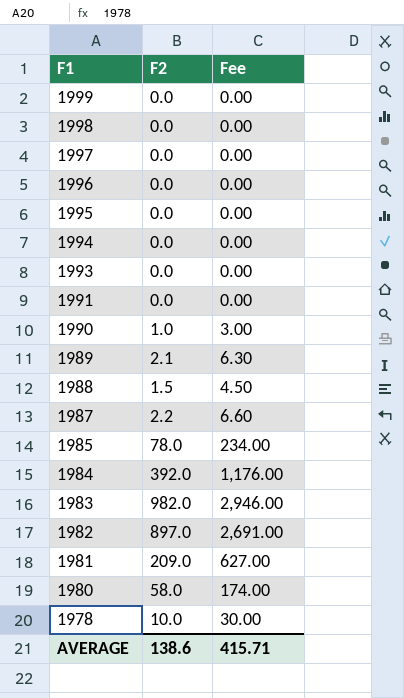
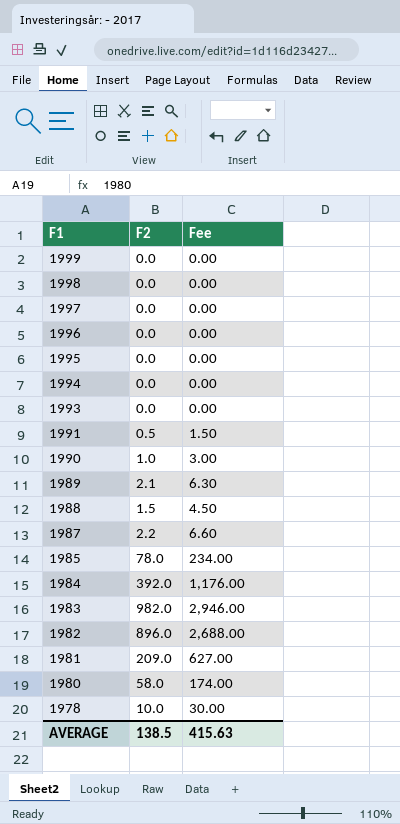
1991 | F2: 0.0 -> 0.5
1991 | Fee: 0.00 -> 1.50
1982 | F2: 897.0 -> 896.0
1982 | Fee: 2,691.00 -> 2,688.00
AVERAGE | F2: 138.6 -> 138.5
AVERAGE | Fee: 415.71 -> 415.63

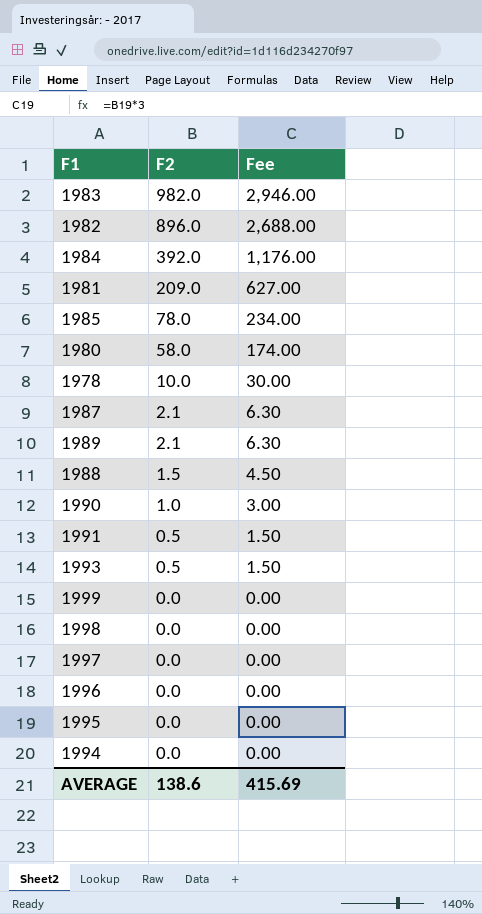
row order: F1 descending -> F2 descending
1987 | F2: 2.2 -> 2.1
1987 | Fee: 6.60 -> 6.30
1993 | F2: 0.0 -> 0.5
1993 | Fee: 0.00 -> 1.50
AVERAGE | F2: 138.5 -> 138.6
AVERAGE | Fee: 415.63 -> 415.69

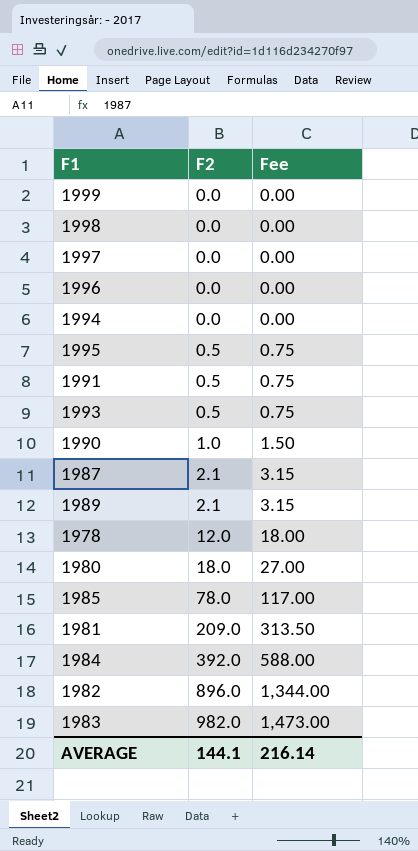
row order: F2 descending -> F2 ascending
column Fee | formula: [F2] * 3 -> [F2] * 1.5
row 1988: 1.5 | 4.50 -> none
1995 | F2: 0.0 -> 0.5
1978 | F2: 10.0 -> 12.0
1980 | F2: 58.0 -> 18.0
AVERAGE | F2: 138.6 -> 144.1
AVERAGE | Fee: 415.69 -> 216.14

